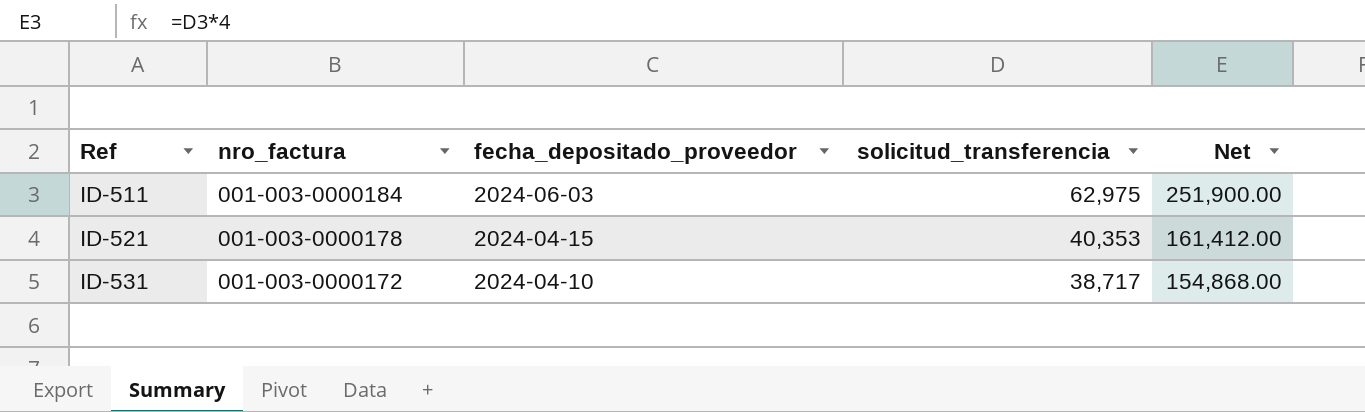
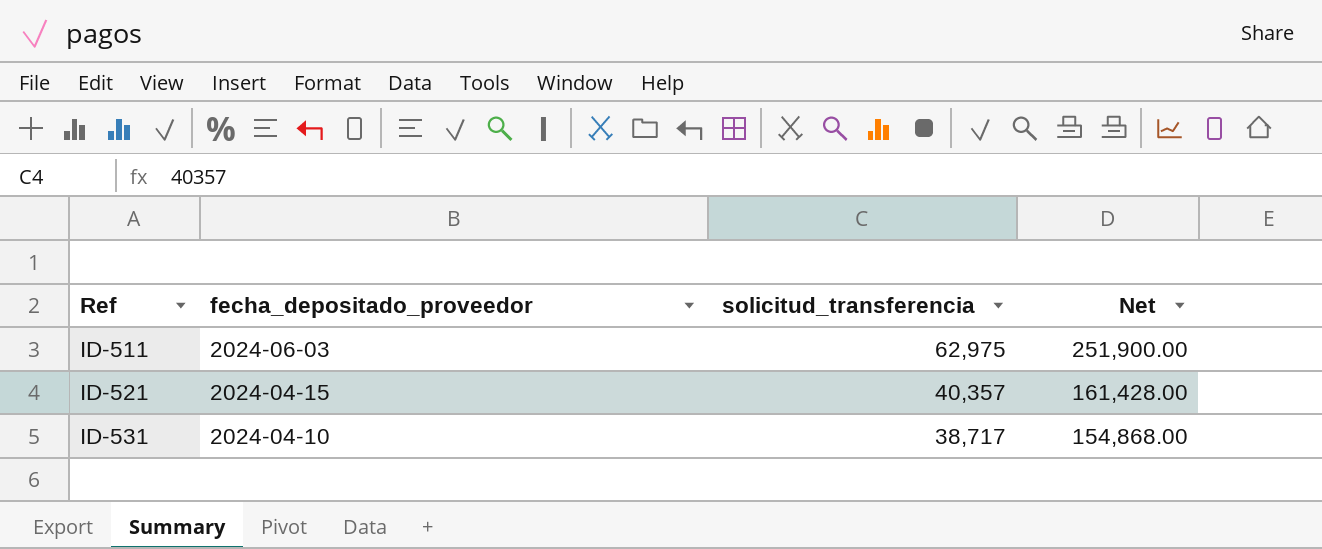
column nro_factura | position: 2 -> none
ID-521 | solicitud_transferencia: 40,353 -> 40,357
ID-521 | Net: 161,412.00 -> 161,428.00

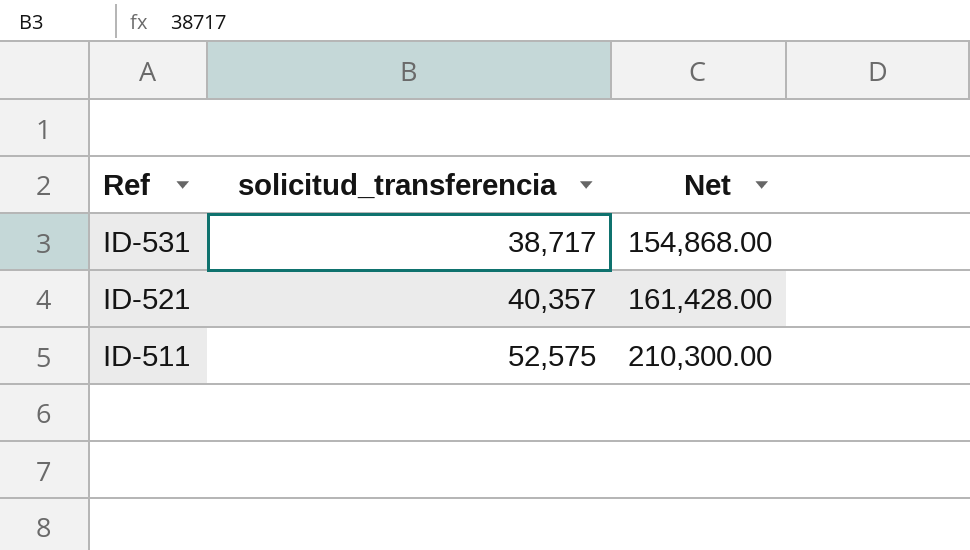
row order: Ref ascending -> Ref descending
column fecha_depositado_proveedor | position: 2 -> none
ID-511 | solicitud_transferencia: 62,975 -> 52,575
ID-511 | Net: 251,900.00 -> 210,300.00

